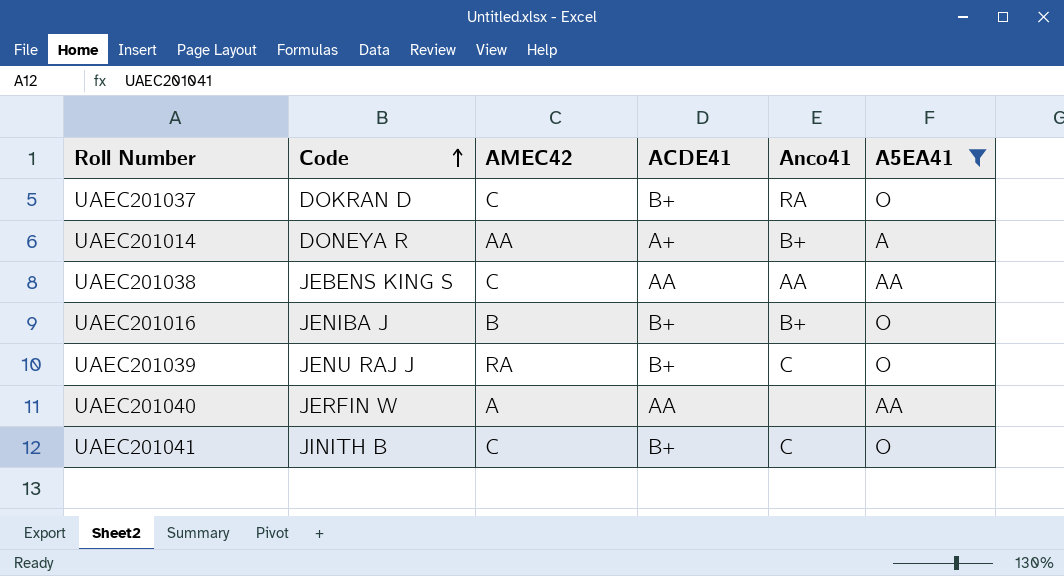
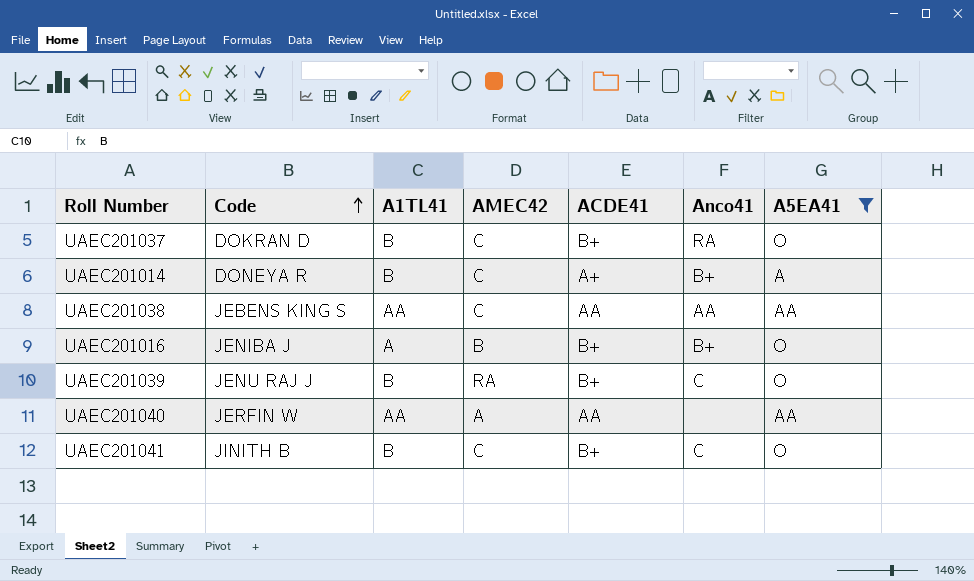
column A1TL41 | position: none -> 3
UAEC201014 | AMEC42: AA -> C

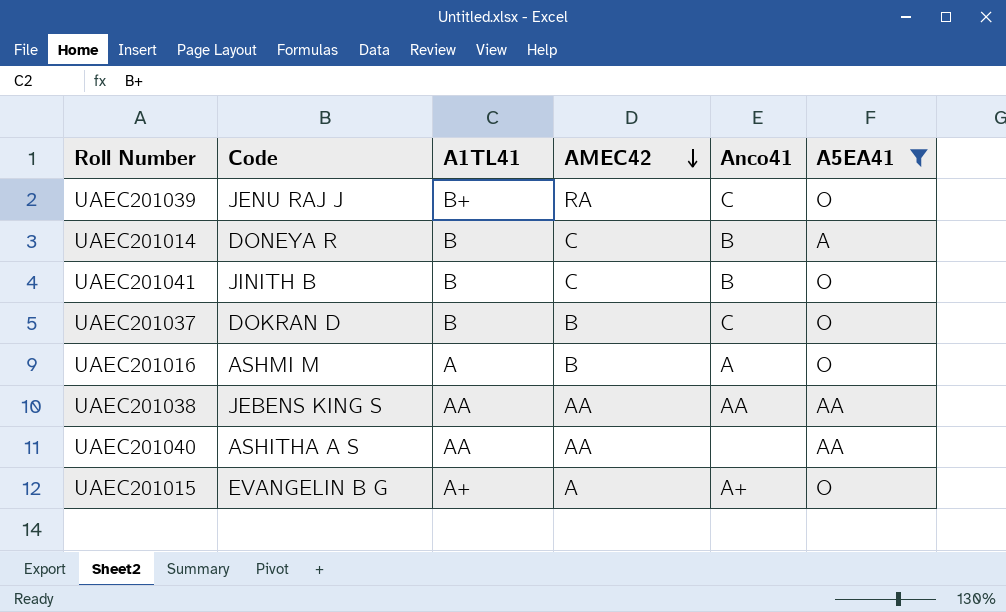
row order: Code ascending -> AMEC42 descending
column ACDE41 | position: 5 -> none
UAEC201039 | A1TL41: B -> B+
UAEC201014 | Anco41: B+ -> B
UAEC201041 | Anco41: C -> B
UAEC201037 | AMEC42: C -> B
UAEC201037 | Anco41: RA -> C
UAEC201016 | Code: JENIBA J -> ASHMI M
UAEC201016 | Anco41: B+ -> A
UAEC201038 | AMEC42: C -> AA
UAEC201040 | Code: JERFIN W -> ASHITHA A S
UAEC201040 | AMEC42: A -> AA
row UAEC201015: none -> EVANGELIN B G | A+ | A | A+ | O

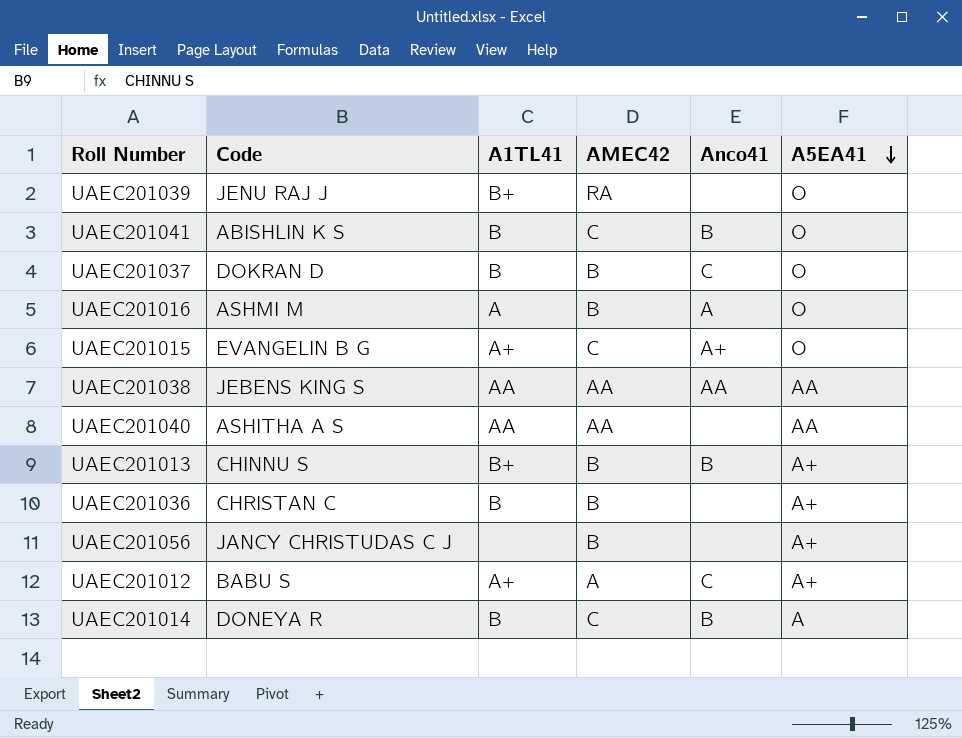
filter: A5EA41 != A+ -> none
row order: AMEC42 descending -> A5EA41 descending
UAEC201039 | Anco41: C -> none
UAEC201041 | Code: JINITH B -> ABISHLIN K S
UAEC201015 | AMEC42: A -> C

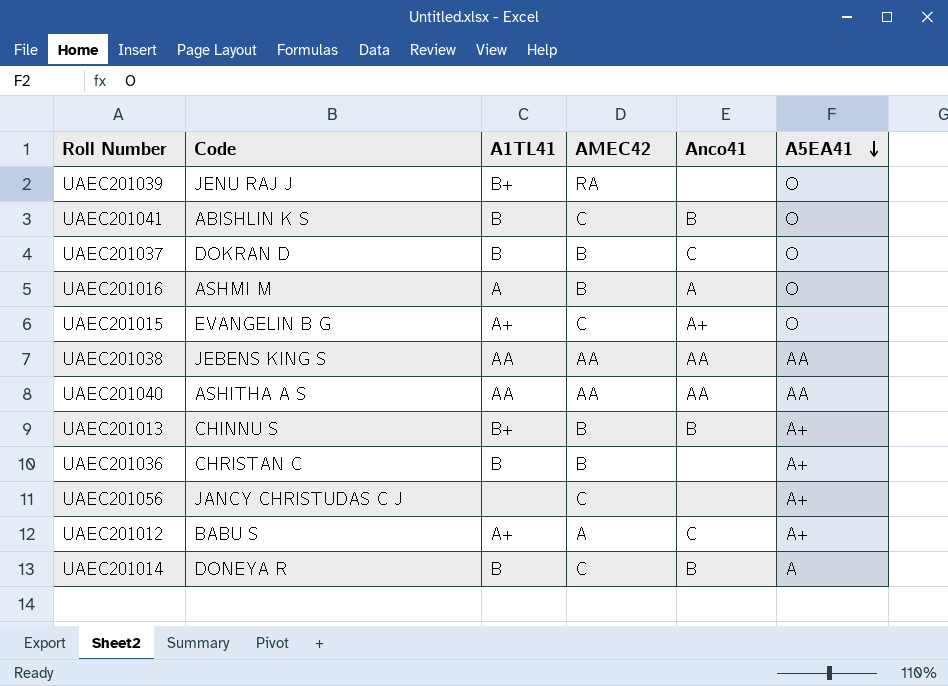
UAEC201040 | Anco41: none -> AA
UAEC201056 | AMEC42: B -> C

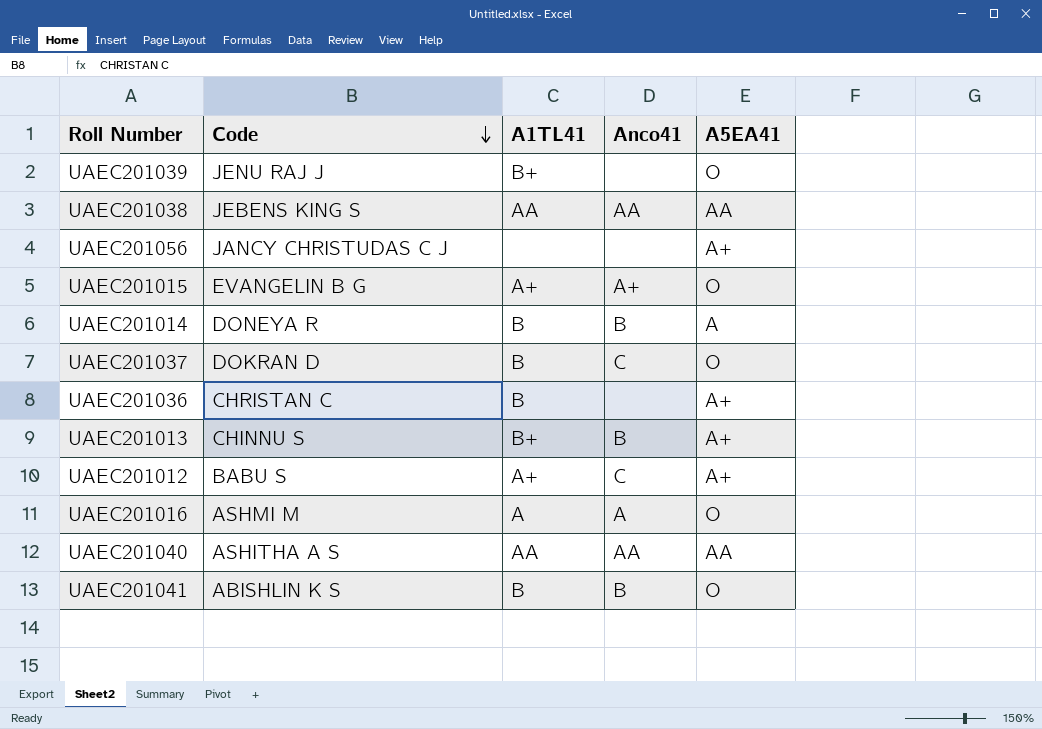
row order: A5EA41 descending -> Code descending
column AMEC42 | position: 4 -> none

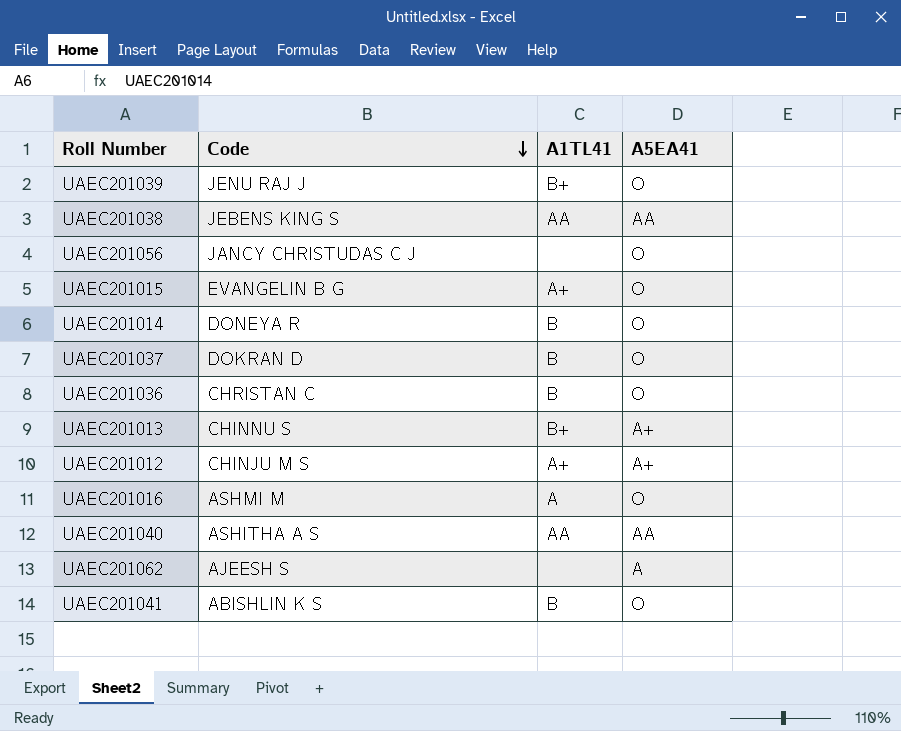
column Anco41 | position: 4 -> none
UAEC201056 | A5EA41: A+ -> O
UAEC201014 | A5EA41: A -> O
UAEC201036 | A5EA41: A+ -> O
UAEC201012 | Code: BABU S -> CHINJU M S
row UAEC201062: none -> AJEESH S | none | A

